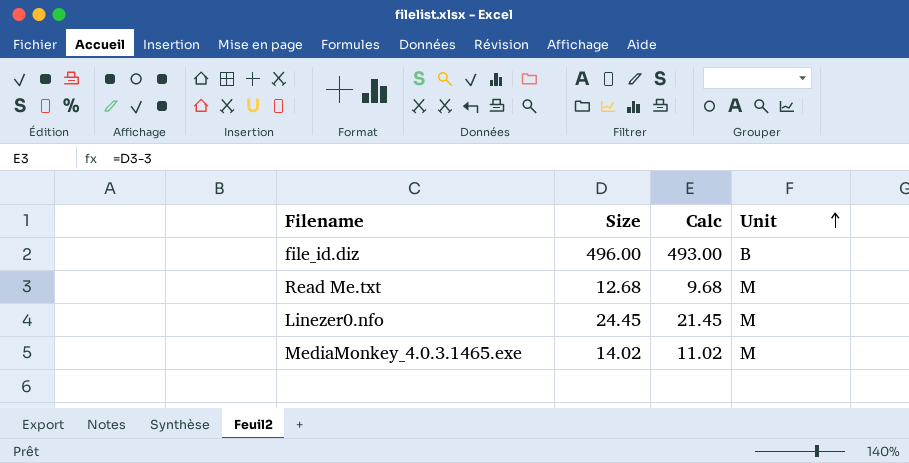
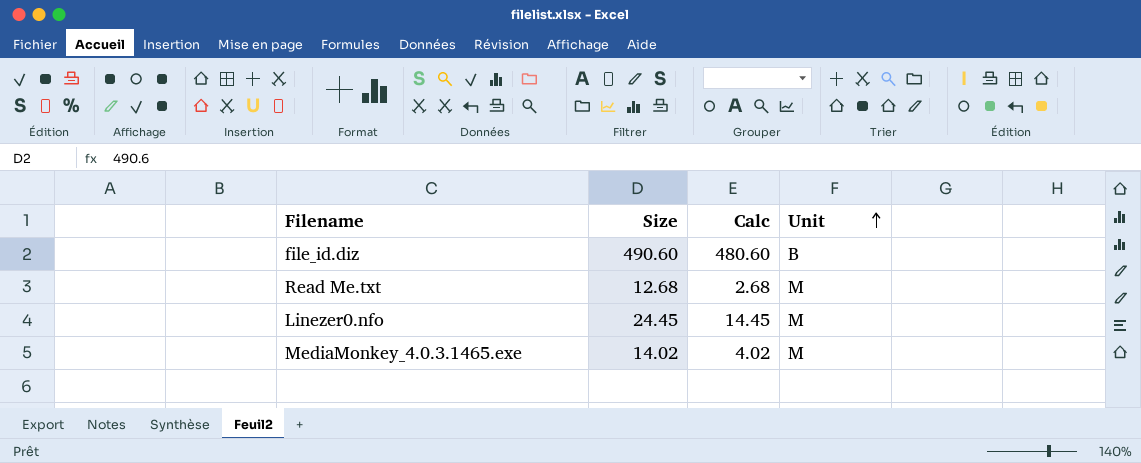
column Calc | formula: [Size] - 3 -> [Size] - 10
file_id.diz | Size: 496.00 -> 490.60

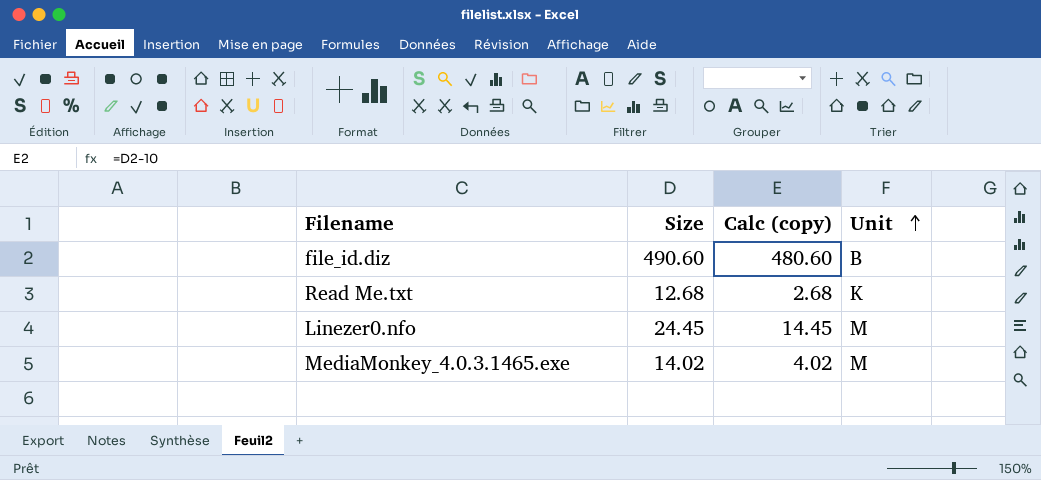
column name: Calc -> Calc (copy)
Read Me.txt | Unit: M -> K

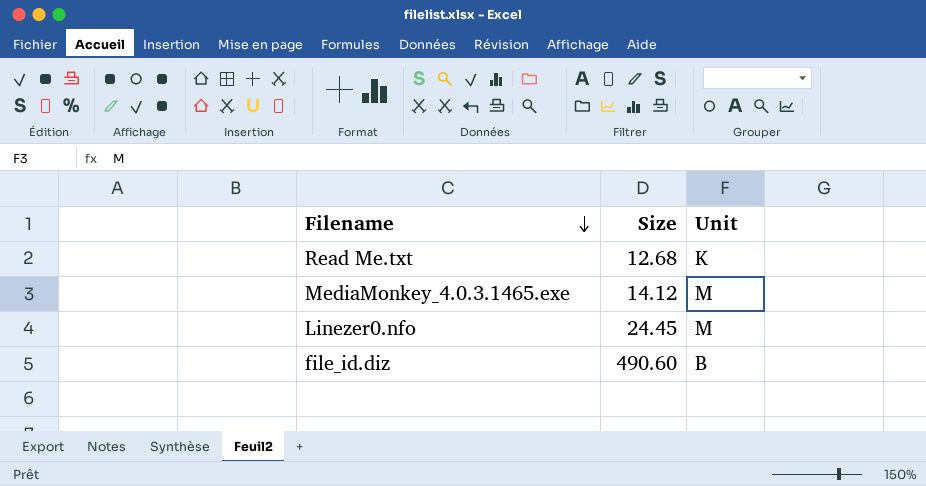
row order: Unit ascending -> Filename descending
column Calc (copy) | formula: [Size] - 10 -> none
MediaMonkey_4.0.3.1465.exe | Size: 14.02 -> 14.12

